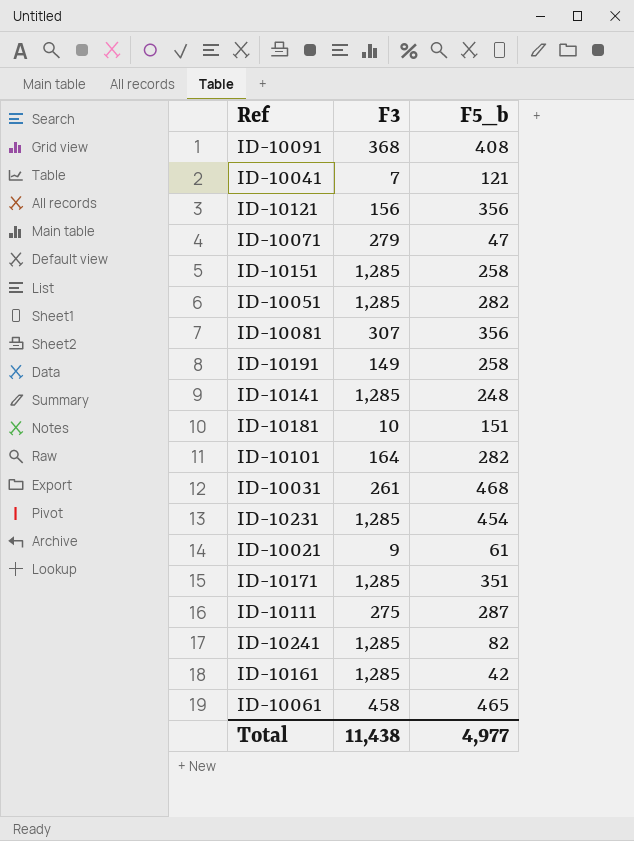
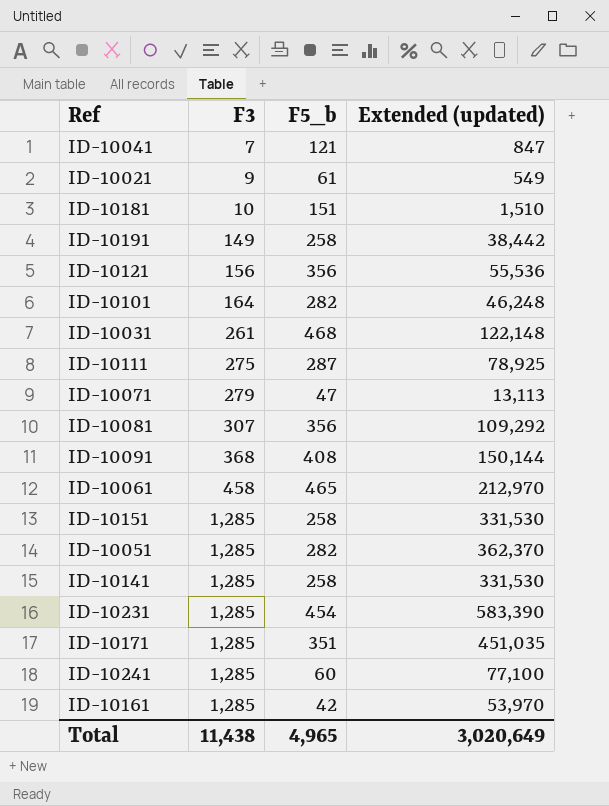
row order: none -> F3 ascending
column Extended (updated) | formula: none -> [F3] * [F5_b]
ID-10141 | F5_b: 248 -> 258
ID-10241 | F5_b: 82 -> 60
Total | F5_b: 4,977 -> 4,965

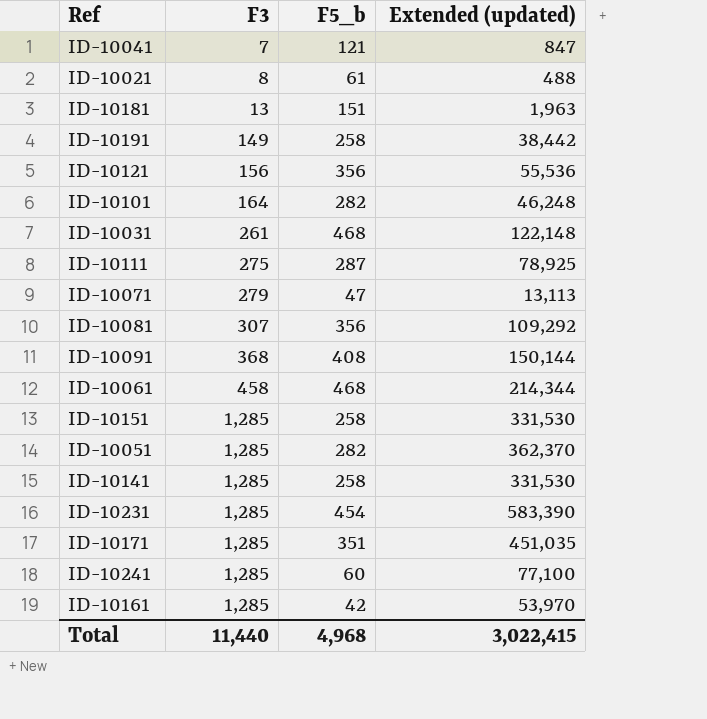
ID-10021 | F3: 9 -> 8
ID-10021 | Extended (updated): 549 -> 488
ID-10181 | F3: 10 -> 13
ID-10181 | Extended (updated): 1,510 -> 1,963
ID-10061 | F5_b: 465 -> 468
ID-10061 | Extended (updated): 212,970 -> 214,344
Total | F3: 11,438 -> 11,440
Total | F5_b: 4,965 -> 4,968
Total | Extended (updated): 3,020,649 -> 3,022,415

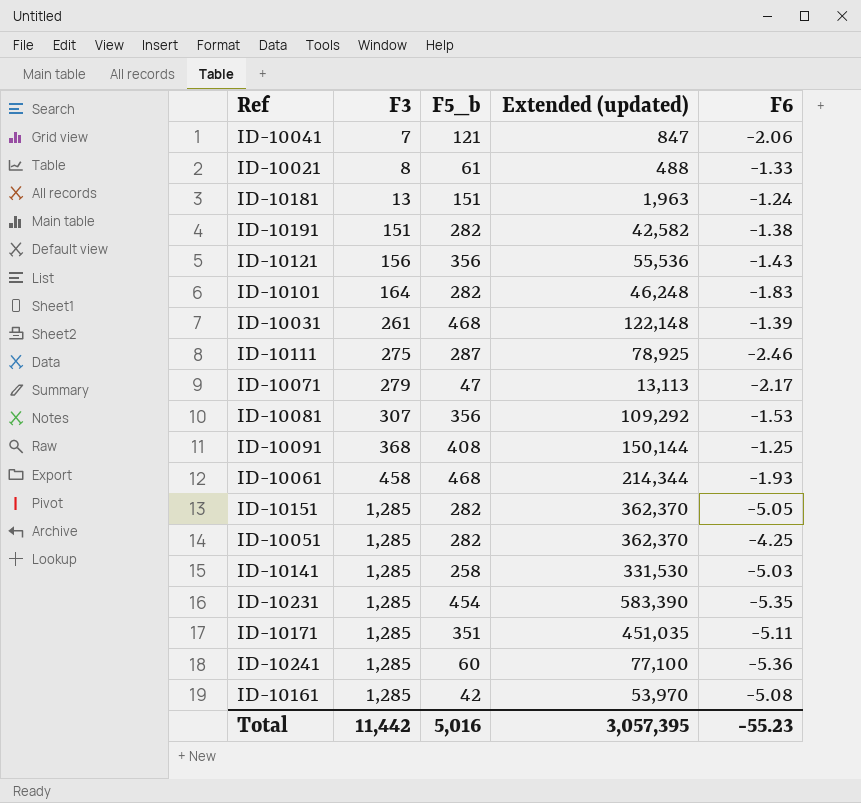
column F6 | position: none -> 5
ID-10191 | F3: 149 -> 151
ID-10191 | F5_b: 258 -> 282
ID-10191 | Extended (updated): 38,442 -> 42,582
ID-10151 | F5_b: 258 -> 282
ID-10151 | Extended (updated): 331,530 -> 362,370
Total | F3: 11,440 -> 11,442
Total | F5_b: 4,968 -> 5,016
Total | Extended (updated): 3,022,415 -> 3,057,395

